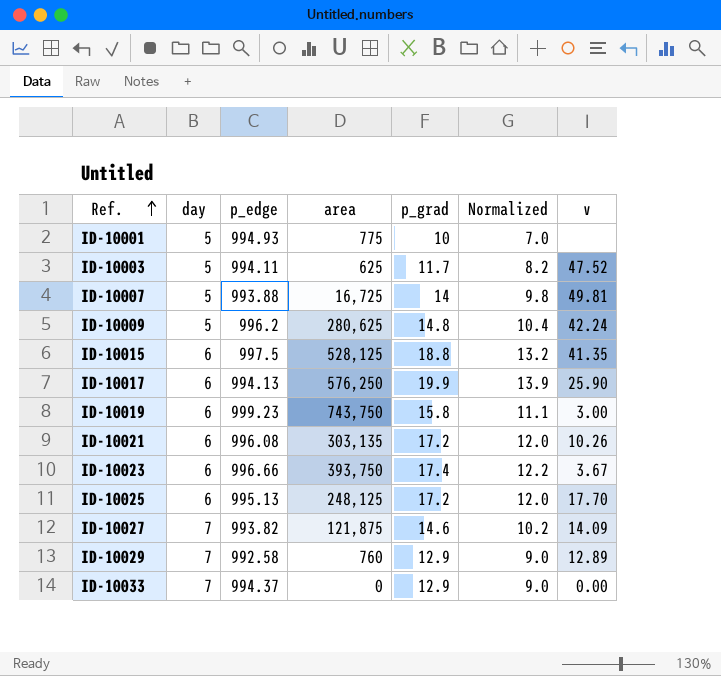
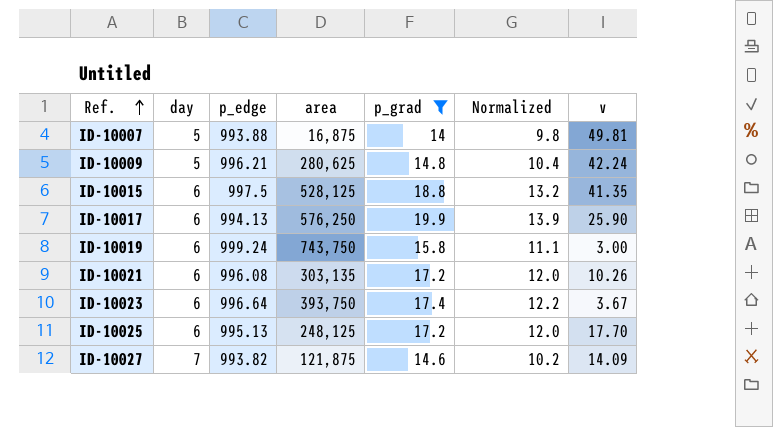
filter: none -> p_grad >= 14
ID-10007 | area: 16,725 -> 16,875
ID-10009 | p_edge: 996.2 -> 996.21
ID-10019 | p_edge: 999.23 -> 999.24
ID-10023 | p_edge: 996.66 -> 996.64

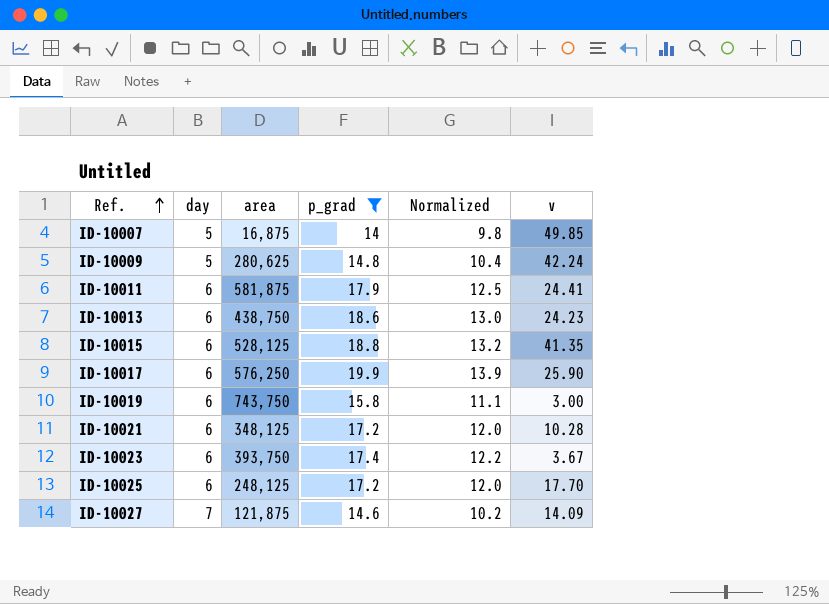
column p_edge | position: 3 -> none
ID-10007 | v: 49.81 -> 49.85
row ID-10011: none -> 6 | 581,875 | 17.9 | 12.5 | 24.41
row ID-10013: none -> 6 | 438,750 | 18.6 | 13.0 | 24.23
ID-10021 | area: 303,135 -> 348,125
ID-10021 | v: 10.26 -> 10.28

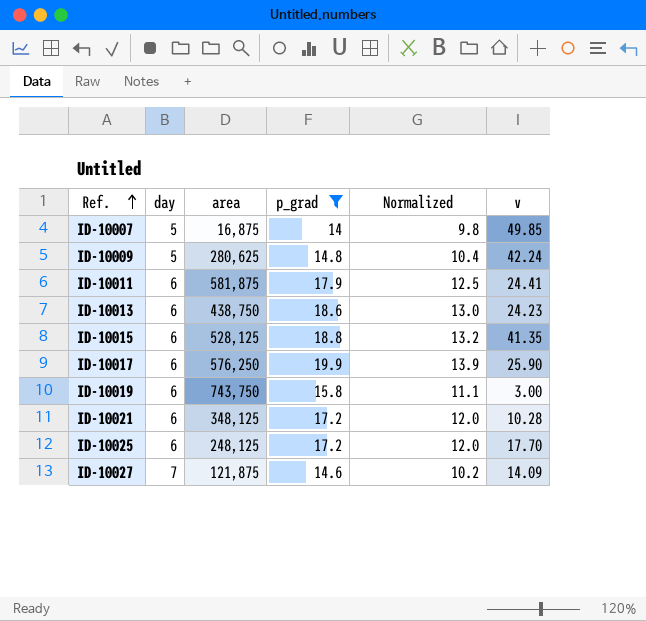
row ID-10023: 6 | 393,750 | 17.4 | 12.2 | 3.67 -> none

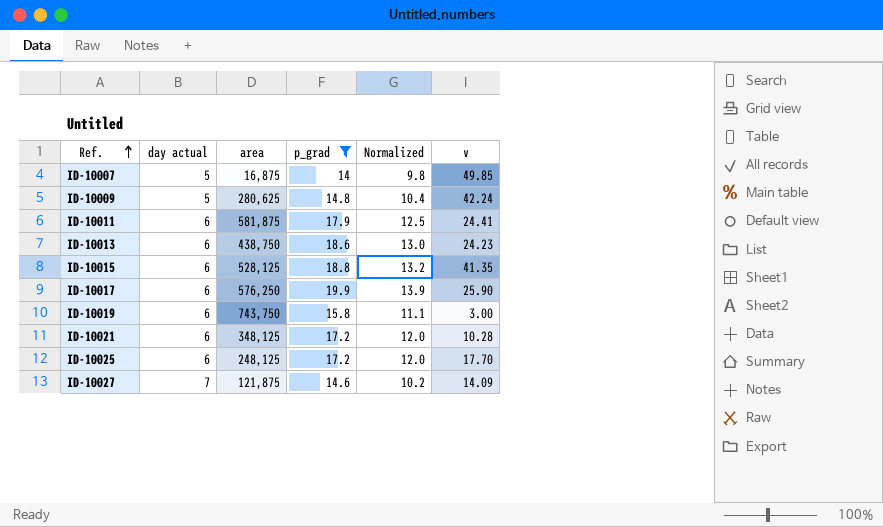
column name: day -> day actual

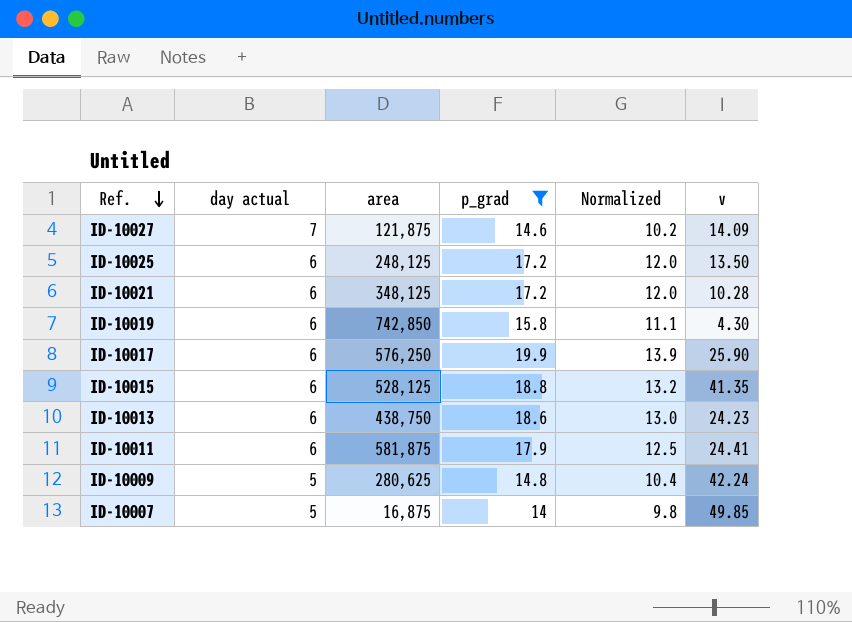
row order: Ref. ascending -> Ref. descending
ID-10025 | v: 17.70 -> 13.50
ID-10019 | area: 743,750 -> 742,850
ID-10019 | v: 3.00 -> 4.30

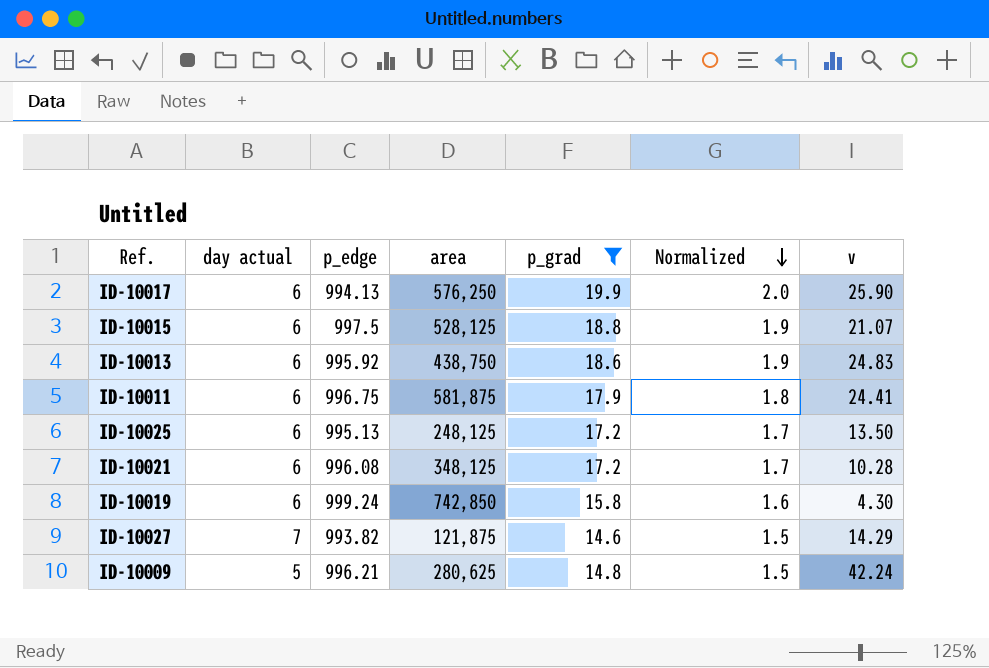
row order: Ref. descending -> Normalized descending
column p_edge | position: none -> 3
column Normalized | formula: [p_grad] * 0.7 -> [p_grad] * 0.1
row ID-10007: 5 | 16,875 | 14 | 9.8 | 49.85 -> none
ID-10015 | v: 41.35 -> 21.07
ID-10013 | v: 24.23 -> 24.83
ID-10027 | v: 14.09 -> 14.29

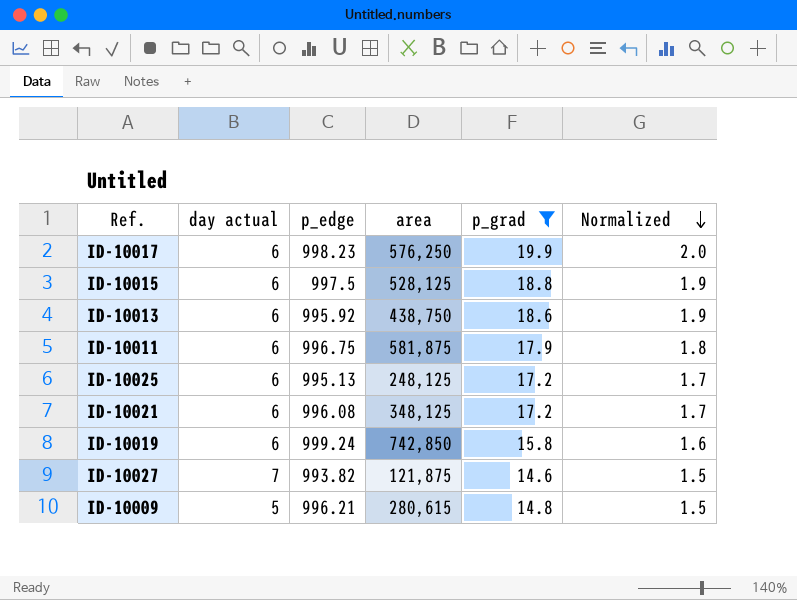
column v | position: 7 -> none
ID-10017 | p_edge: 994.13 -> 998.23
ID-10009 | area: 280,625 -> 280,615

